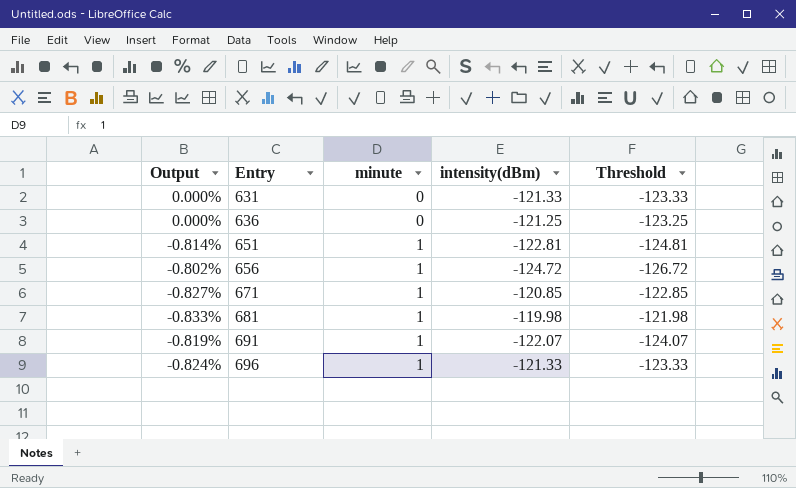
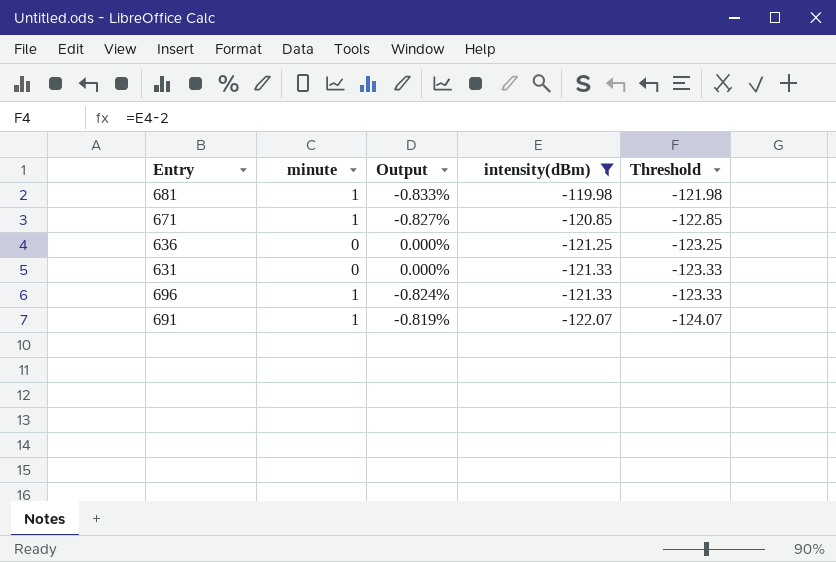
filter: none -> intensity(dBm) >= -122.07
row order: Entry ascending -> intensity(dBm) descending
column Output | position: 1 -> 3

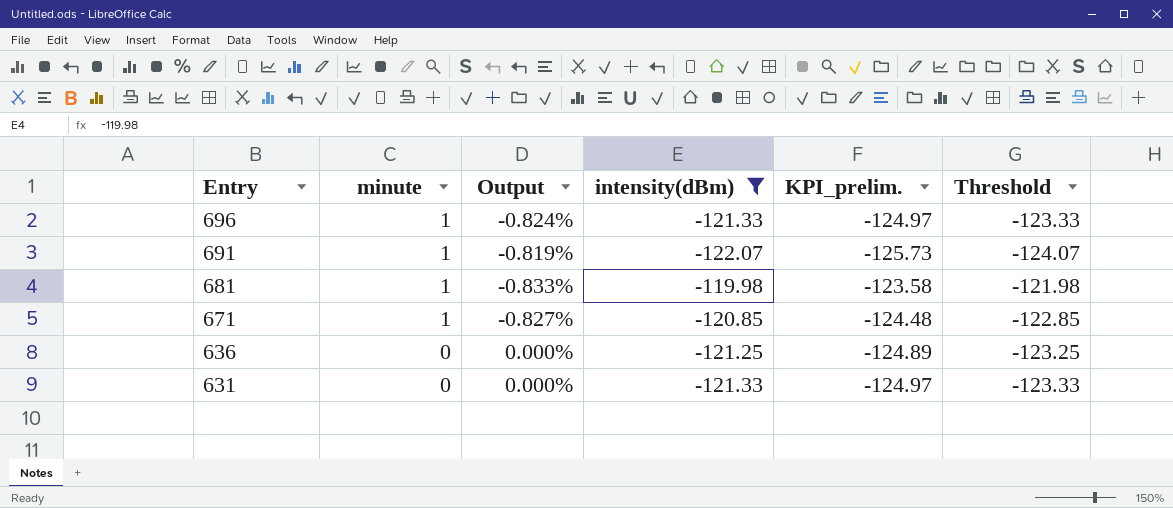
row order: intensity(dBm) descending -> Entry descending
column KPI_prelim. | formula: none -> [intensity(dBm)] * 1.03

